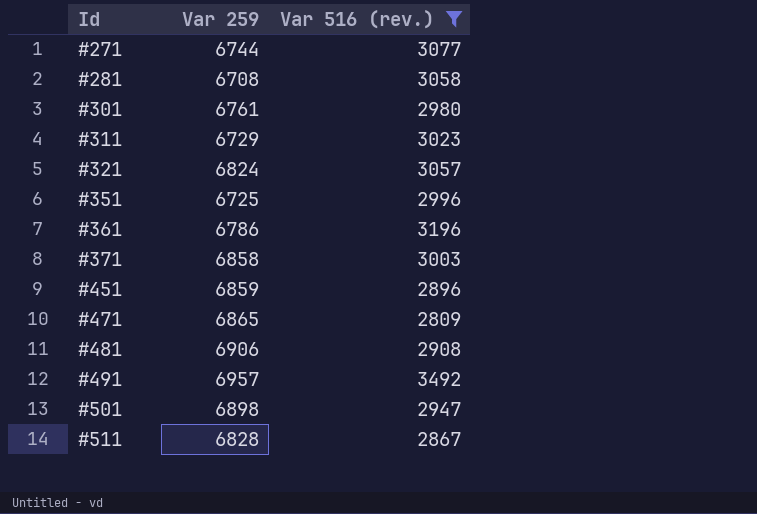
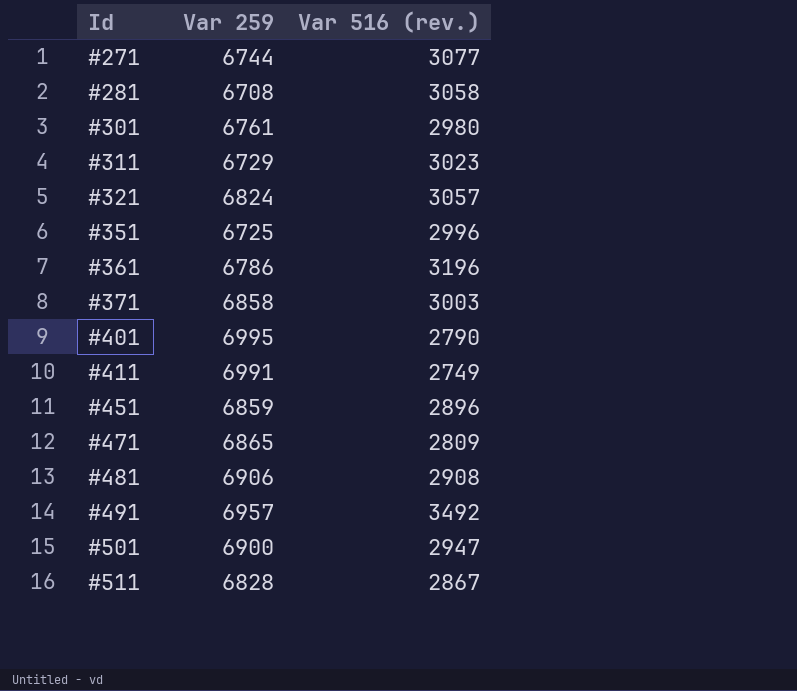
filter: Var 516 (rev.) >= 2809 -> none
#501 | Var 259: 6898 -> 6900

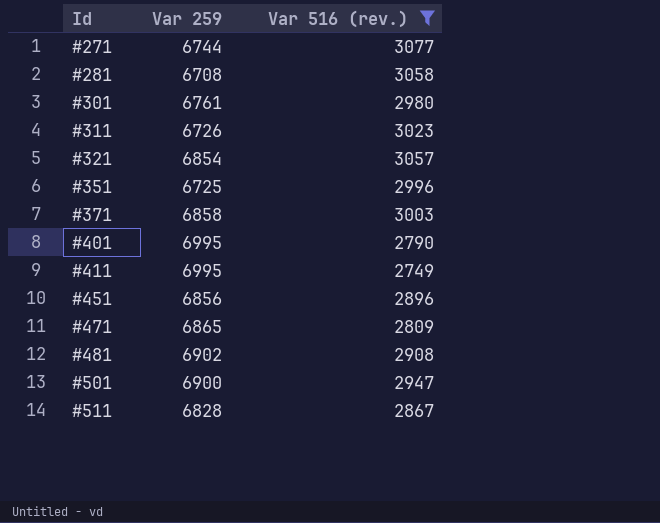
filter: none -> Var 516 (rev.) <= 3077
#311 | Var 259: 6729 -> 6726
#321 | Var 259: 6824 -> 6854
#411 | Var 259: 6991 -> 6995
#451 | Var 259: 6859 -> 6856
#481 | Var 259: 6906 -> 6902

